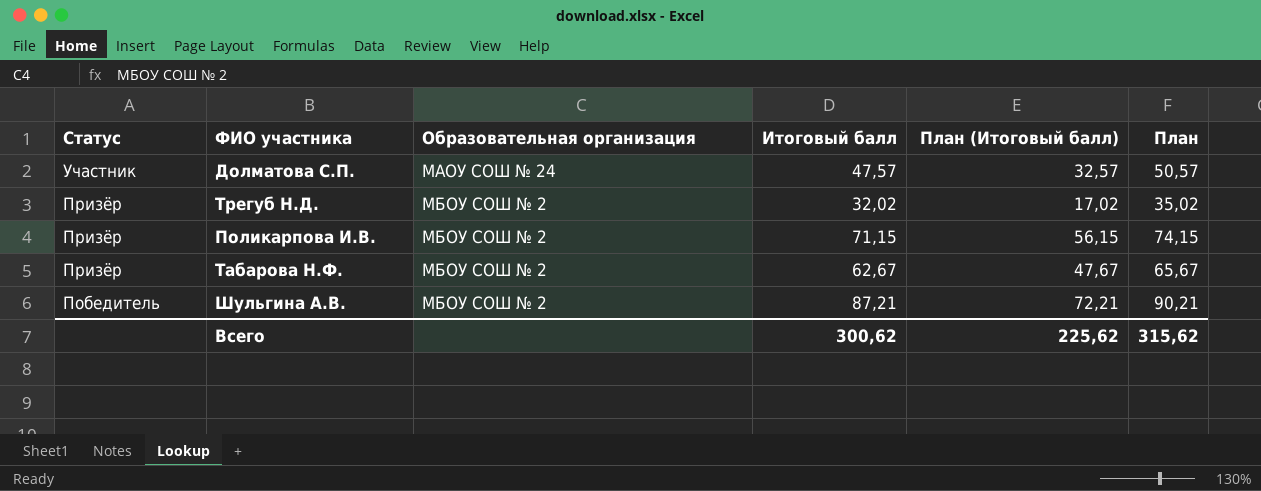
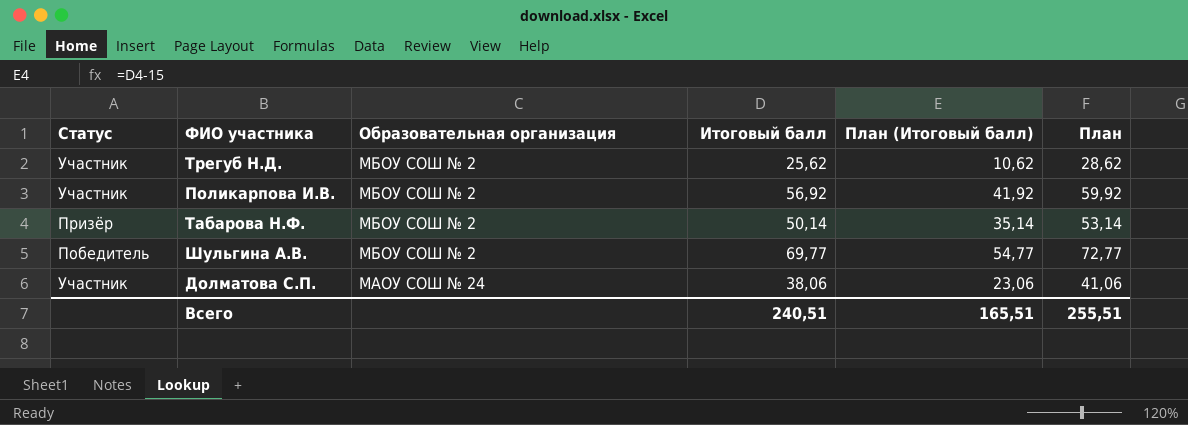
row order: Статус descending -> Образовательная организация descending
Трегуб Н.Д. | Статус: Призёр -> Участник
Трегуб Н.Д. | Итоговый балл: 32,02 -> 25,62
Трегуб Н.Д. | План (Итоговый балл): 17,02 -> 10,62
Трегуб Н.Д. | План: 35,02 -> 28,62
Поликарпова И.В. | Статус: Призёр -> Участник
Поликарпова И.В. | Итоговый балл: 71,15 -> 56,92
Поликарпова И.В. | План (Итоговый балл): 56,15 -> 41,92
Поликарпова И.В. | План: 74,15 -> 59,92
Табарова Н.Ф. | Итоговый балл: 62,67 -> 50,14
Табарова Н.Ф. | План (Итоговый балл): 47,67 -> 35,14
Табарова Н.Ф. | План: 65,67 -> 53,14
Шульгина А.В. | Итоговый балл: 87,21 -> 69,77
Шульгина А.В. | План (Итоговый балл): 72,21 -> 54,77
Шульгина А.В. | План: 90,21 -> 72,77
Долматова С.П. | Итоговый балл: 47,57 -> 38,06
Долматова С.П. | План (Итоговый балл): 32,57 -> 23,06
Долматова С.П. | План: 50,57 -> 41,06
Всего | Итоговый балл: 300,62 -> 240,51
Всего | План (Итоговый балл): 225,62 -> 165,51
Всего | План: 315,62 -> 255,51

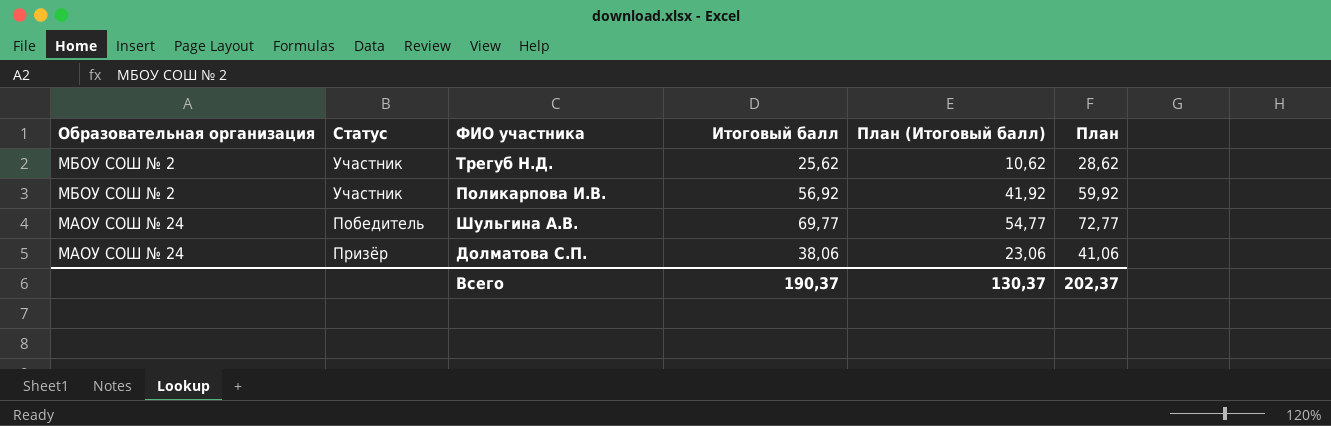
column Образовательная организация | position: 3 -> 1
row Табарова Н.Ф.: Призёр | МБОУ СОШ № 2 | 50,14 | 35,14 | 53,14 -> none
Шульгина А.В. | Образовательная организация: МБОУ СОШ № 2 -> МАОУ СОШ № 24
Долматова С.П. | Статус: Участник -> Призёр
Всего | Итоговый балл: 240,51 -> 190,37
Всего | План (Итоговый балл): 165,51 -> 130,37
Всего | План: 255,51 -> 202,37

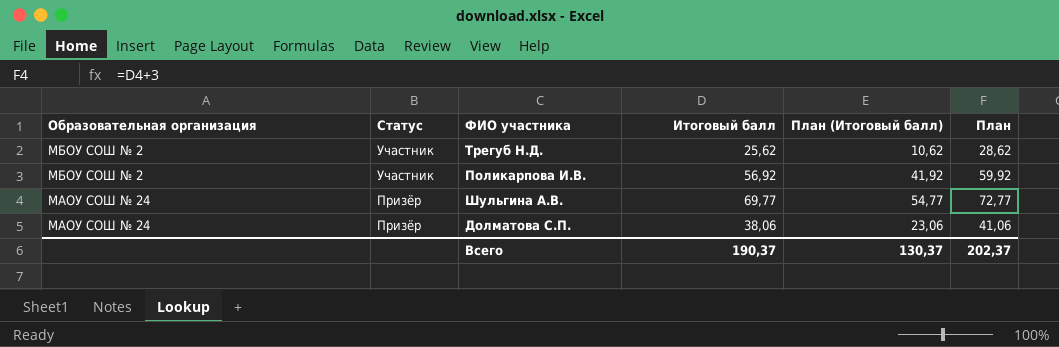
Шульгина А.В. | Статус: Победитель -> Призёр

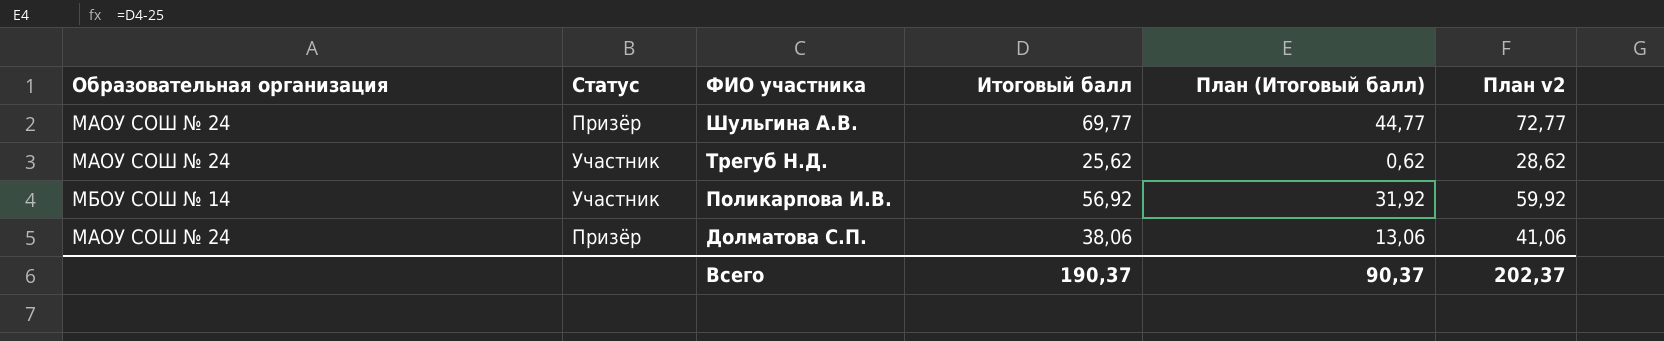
row order: Образовательная организация descending -> ФИО участника descending
column План (Итоговый балл) | formula: [Итоговый балл] - 15 -> [Итоговый балл] - 25
column name: План -> План v2
Трегуб Н.Д. | Образовательная организация: МБОУ СОШ № 2 -> МАОУ СОШ № 24
Поликарпова И.В. | Образовательная организация: МБОУ СОШ № 2 -> МБОУ СОШ № 14
Всего | План (Итоговый балл): 130,37 -> 90,37

